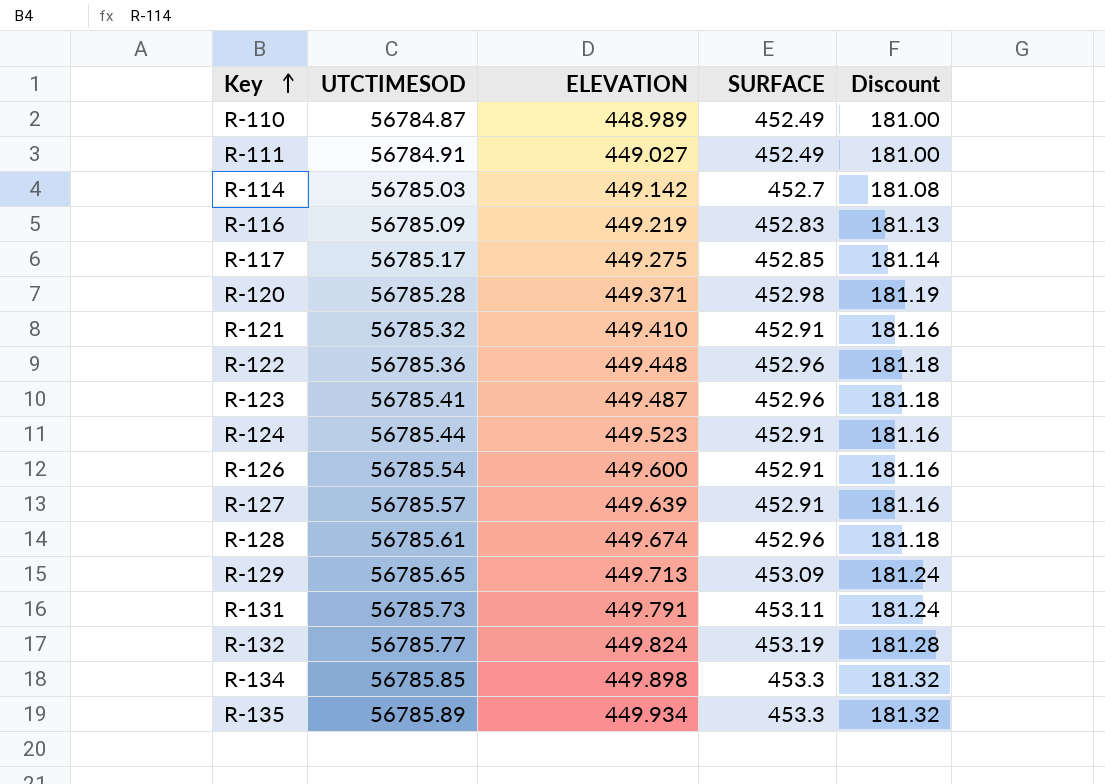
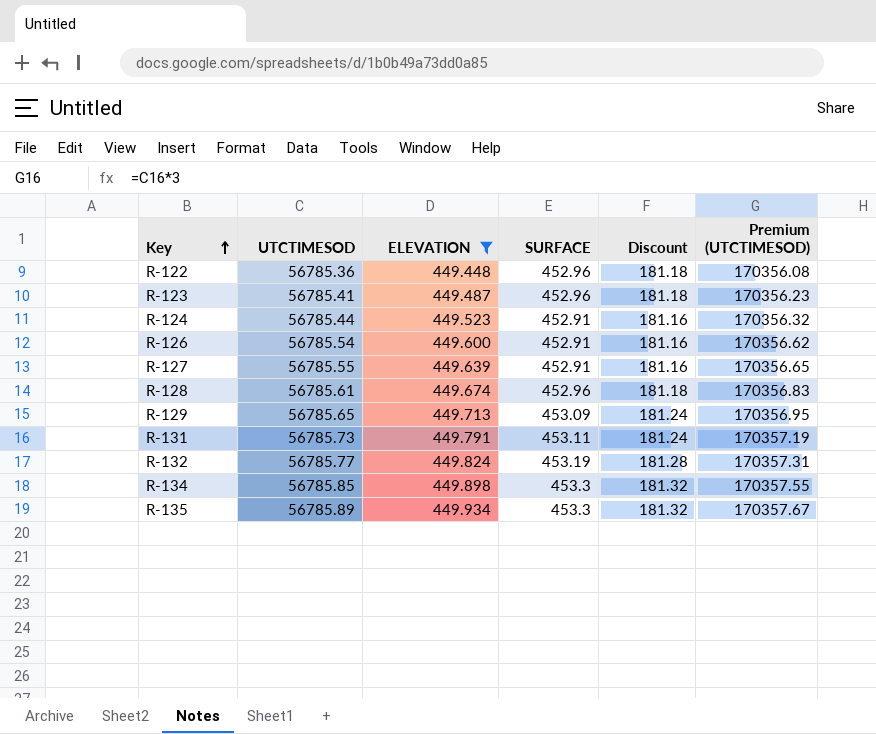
filter: none -> ELEVATION >= 449.448
column Premium (UTCTIMESOD) | formula: none -> [UTCTIMESOD] * 3
R-127 | UTCTIMESOD: 56785.57 -> 56785.55

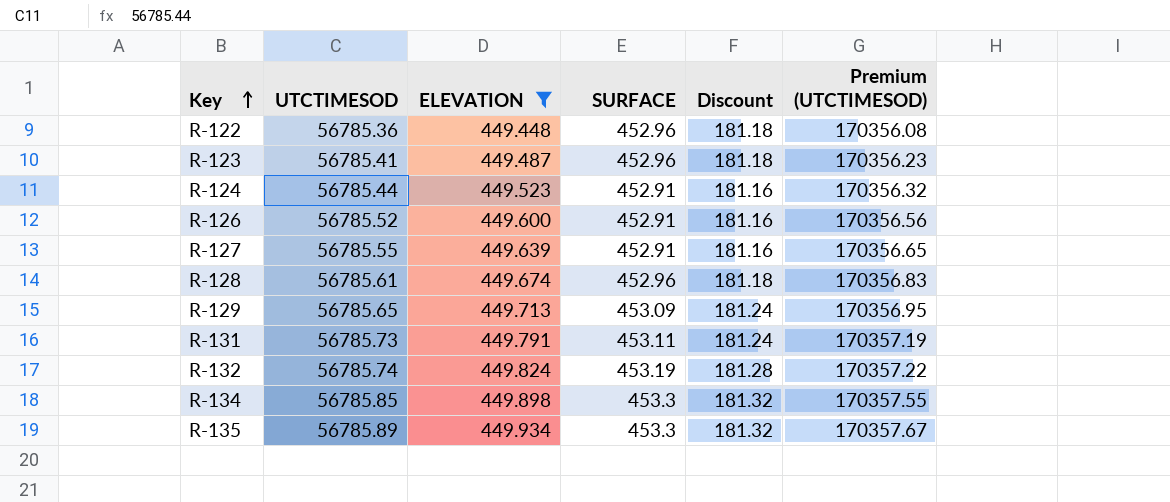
R-126 | UTCTIMESOD: 56785.54 -> 56785.52
R-126 | Premium (UTCTIMESOD): 170356.62 -> 170356.56
R-132 | UTCTIMESOD: 56785.77 -> 56785.74
R-132 | Premium (UTCTIMESOD): 170357.31 -> 170357.22

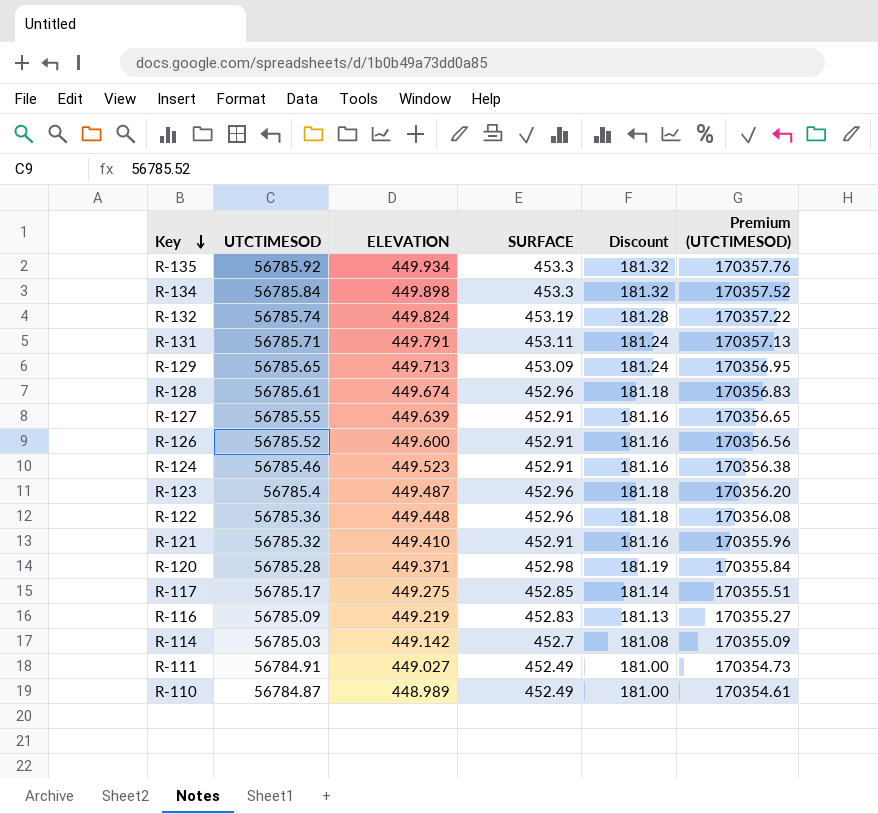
filter: ELEVATION >= 449.448 -> none
row order: Key ascending -> Key descending
R-135 | UTCTIMESOD: 56785.89 -> 56785.92
R-135 | Premium (UTCTIMESOD): 170357.67 -> 170357.76
R-134 | UTCTIMESOD: 56785.85 -> 56785.84
R-134 | Premium (UTCTIMESOD): 170357.55 -> 170357.52
R-131 | UTCTIMESOD: 56785.73 -> 56785.71
R-131 | Premium (UTCTIMESOD): 170357.19 -> 170357.13
R-124 | UTCTIMESOD: 56785.44 -> 56785.46
R-124 | Premium (UTCTIMESOD): 170356.32 -> 170356.38
R-123 | UTCTIMESOD: 56785.41 -> 56785.4
R-123 | Premium (UTCTIMESOD): 170356.23 -> 170356.20

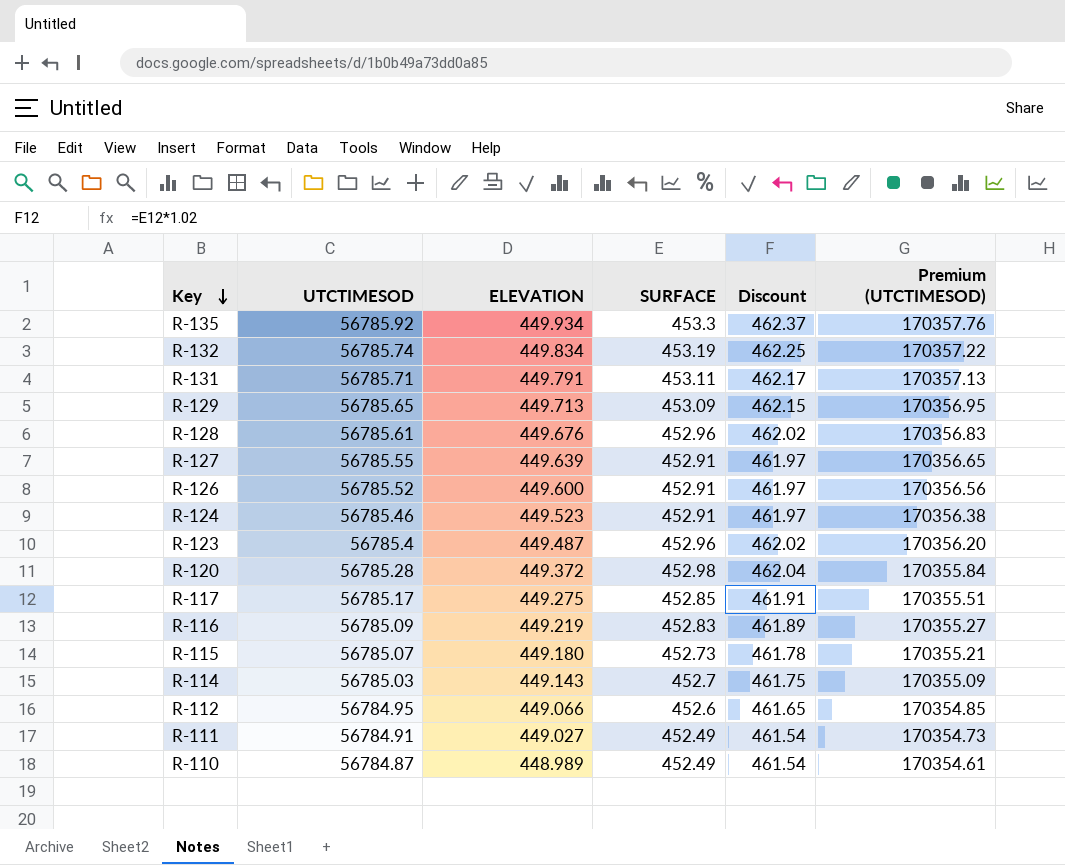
column Discount | formula: [SURFACE] * 0.4 -> [SURFACE] * 1.02
row R-134: 56785.84 | 449.898 | 453.3 | 181.32 | 170357.52 -> none
row R-122: 56785.36 | 449.448 | 452.96 | 181.18 | 170356.08 -> none
row R-121: 56785.32 | 449.410 | 452.91 | 181.16 | 170355.96 -> none
R-132 | ELEVATION: 449.824 -> 449.834
R-128 | ELEVATION: 449.674 -> 449.676
R-120 | ELEVATION: 449.371 -> 449.372
row R-115: none -> 56785.07 | 449.180 | 452.73 | 461.78 | 170355.21
R-114 | ELEVATION: 449.142 -> 449.143
row R-112: none -> 56784.95 | 449.066 | 452.6 | 461.65 | 170354.85

